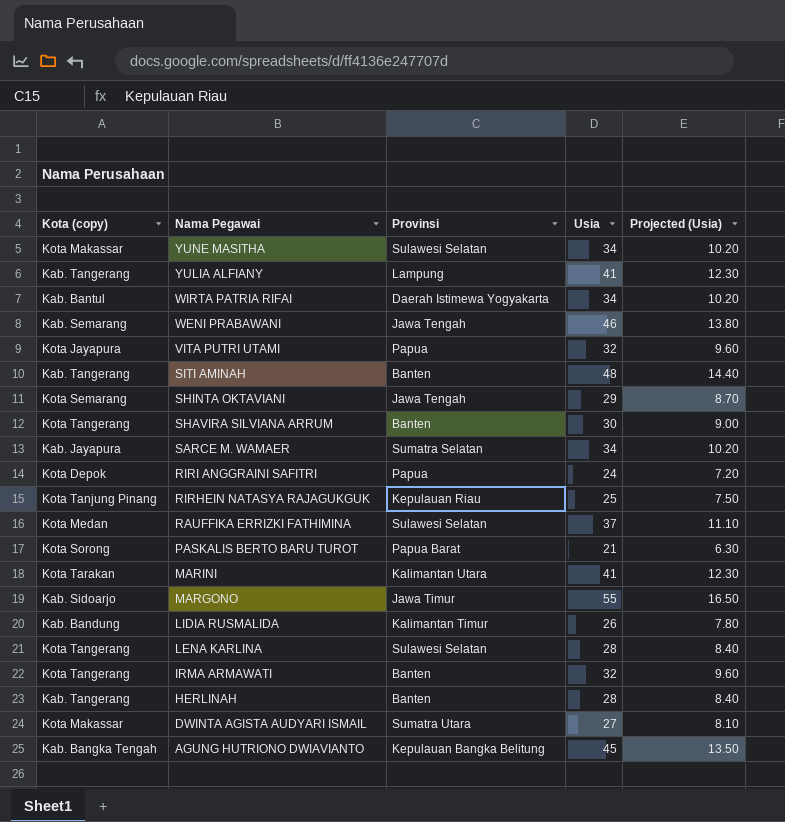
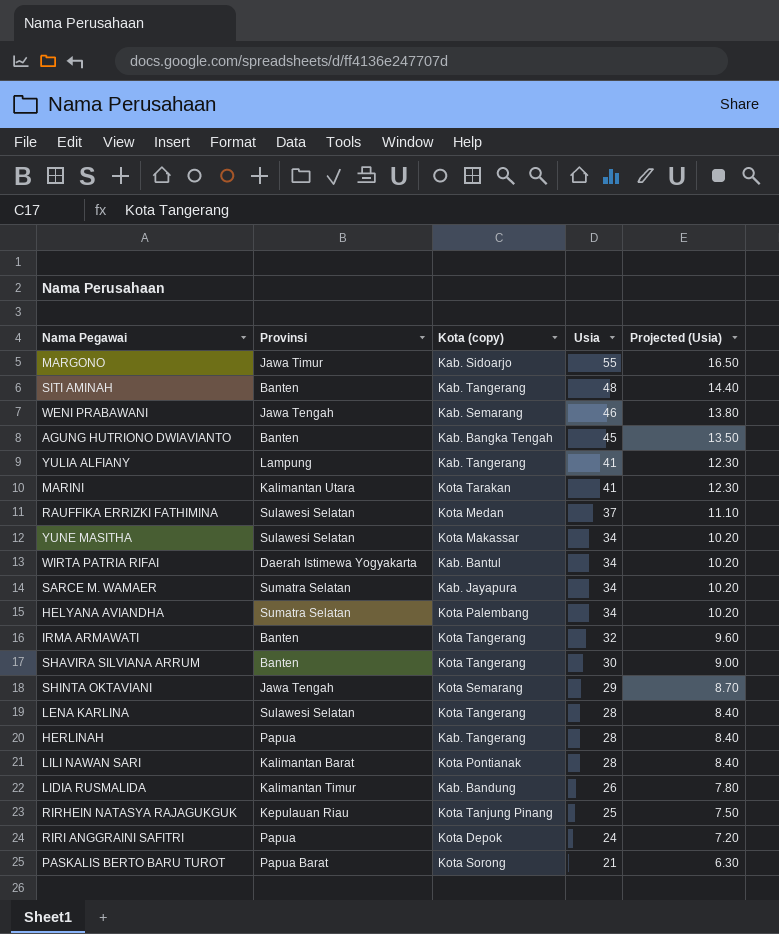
row order: Nama Pegawai descending -> Usia descending
column Kota (copy) | position: 1 -> 3
row VITA PUTRI UTAMI: Kota Jayapura | Papua | 32 | 9.60 -> none
row DWINTA AGISTA AUDYARI ISMAIL: Kota Makassar | Sumatra Utara | 27 | 8.10 -> none
AGUNG HUTRIONO DWIAVIANTO | Provinsi: Kepulauan Bangka Belitung -> Banten
row HELYANA AVIANDHA: none -> Sumatra Selatan | Kota Palembang | 34 | 10.20
HERLINAH | Provinsi: Banten -> Papua
row LILI NAWAN SARI: none -> Kalimantan Barat | Kota Pontianak | 28 | 8.40

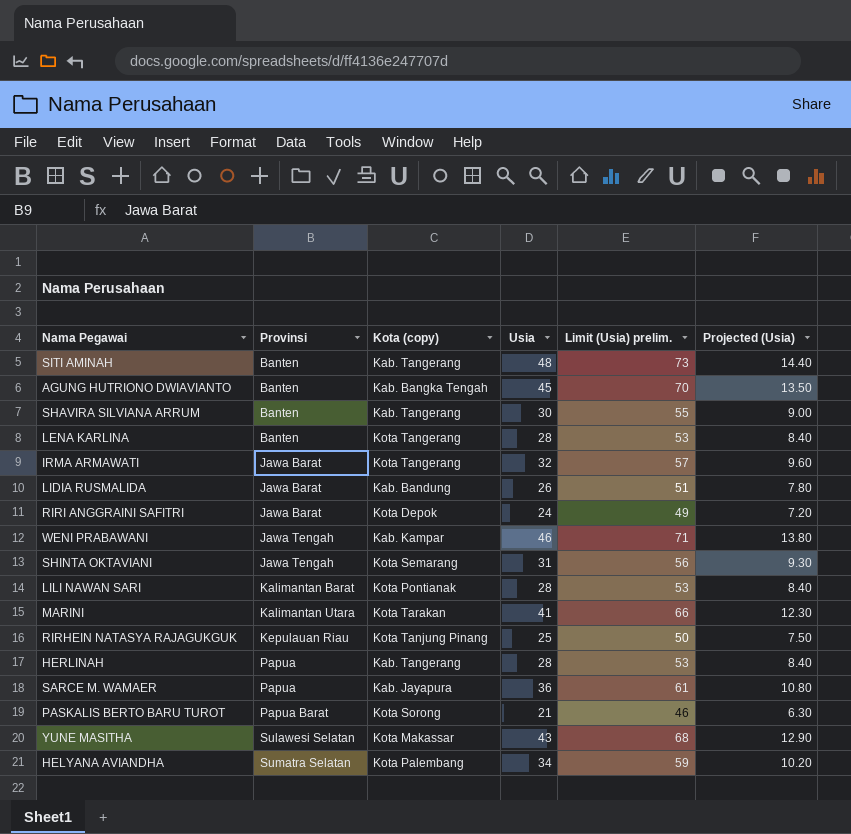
row order: Usia descending -> Provinsi ascending
column Limit (Usia) prelim. | formula: none -> [Usia] + 25
row MARGONO: Jawa Timur | Kab. Sidoarjo | 55 | 16.50 -> none
row YULIA ALFIANY: Lampung | Kab. Tangerang | 41 | 12.30 -> none
row RAUFFIKA ERRIZKI FATHIMINA: Sulawesi Selatan | Kota Medan | 37 | 11.10 -> none
row WIRTA PATRIA RIFAI: Daerah Istimewa Yogyakarta | Kab. Bantul | 34 | 10.20 -> none
SHAVIRA SILVIANA ARRUM | Kota (copy): Kota Tangerang -> Kab. Tangerang
LENA KARLINA | Provinsi: Sulawesi Selatan -> Banten
IRMA ARMAWATI | Provinsi: Banten -> Jawa Barat
LIDIA RUSMALIDA | Provinsi: Kalimantan Timur -> Jawa Barat
RIRI ANGGRAINI SAFITRI | Provinsi: Papua -> Jawa Barat
WENI PRABAWANI | Kota (copy): Kab. Semarang -> Kab. Kampar
SHINTA OKTAVIANI | Usia: 29 -> 31
SHINTA OKTAVIANI | Projected (Usia): 8.70 -> 9.30
SARCE M. WAMAER | Provinsi: Sumatra Selatan -> Papua
SARCE M. WAMAER | Usia: 34 -> 36
SARCE M. WAMAER | Projected (Usia): 10.20 -> 10.80
YUNE MASITHA | Usia: 34 -> 43
YUNE MASITHA | Projected (Usia): 10.20 -> 12.90

